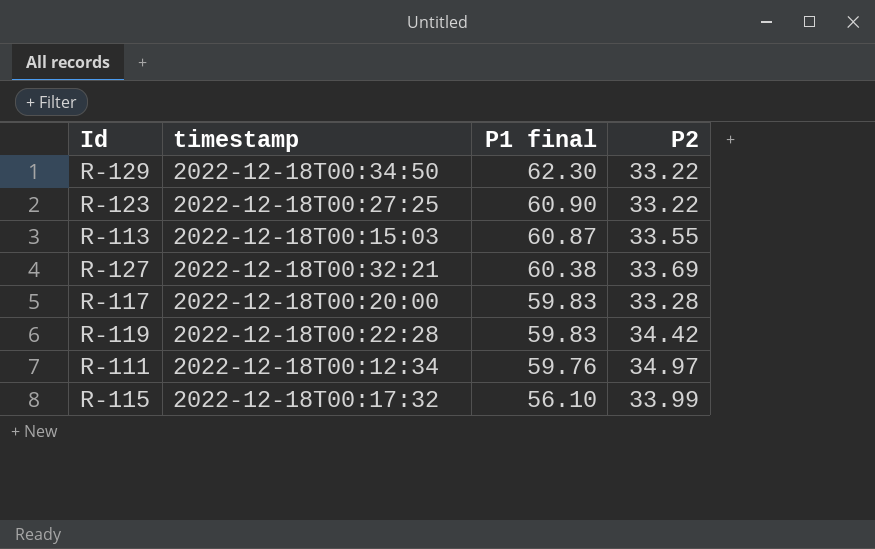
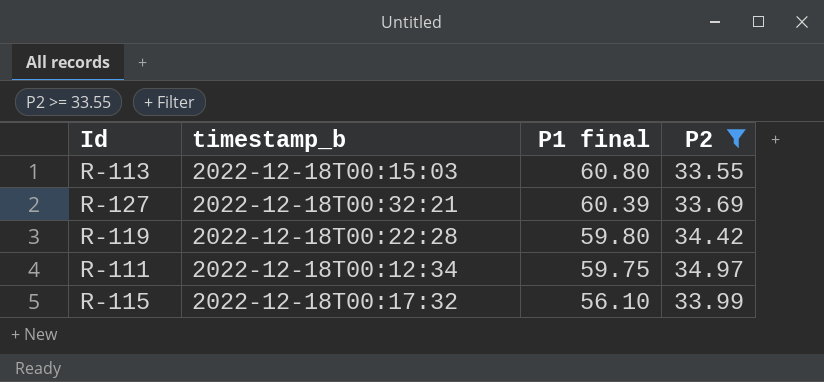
filter: none -> P2 >= 33.55
column name: timestamp -> timestamp_b
R-113 | P1 final: 60.87 -> 60.80
R-127 | P1 final: 60.38 -> 60.39
R-119 | P1 final: 59.83 -> 59.80
R-111 | P1 final: 59.76 -> 59.75

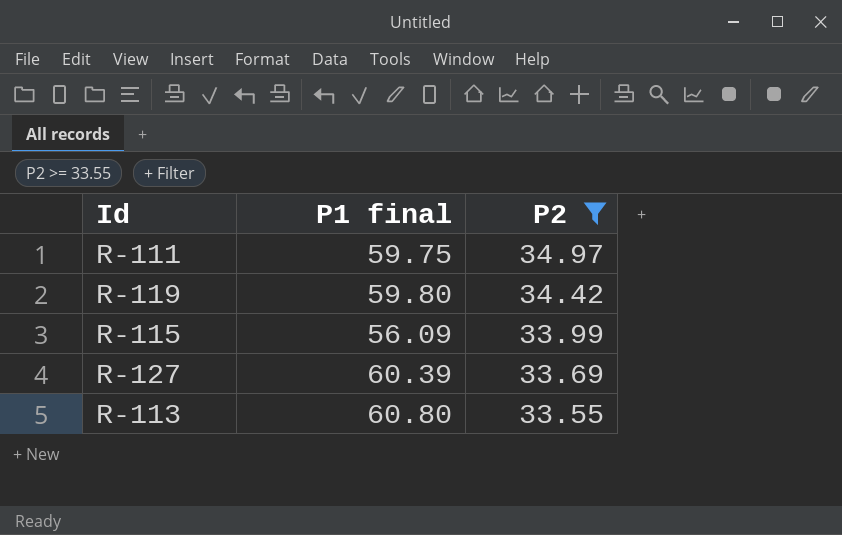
row order: P1 final descending -> P2 descending
column timestamp_b | position: 2 -> none
R-115 | P1 final: 56.10 -> 56.09

